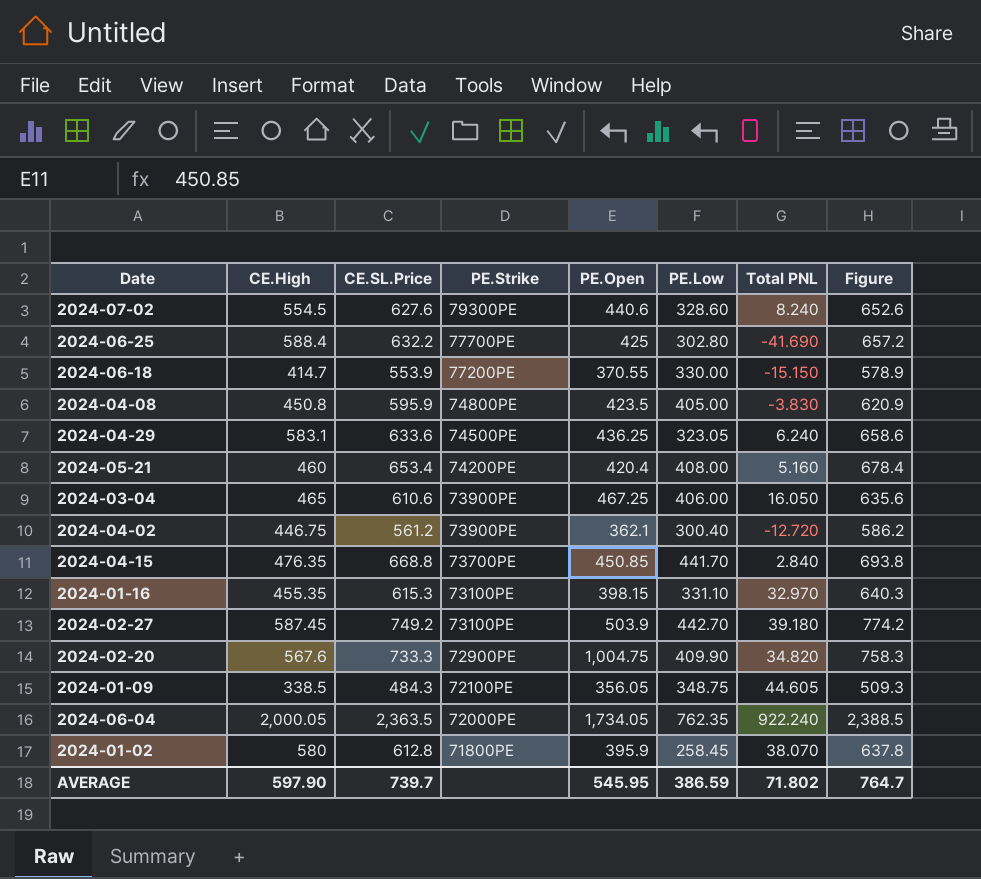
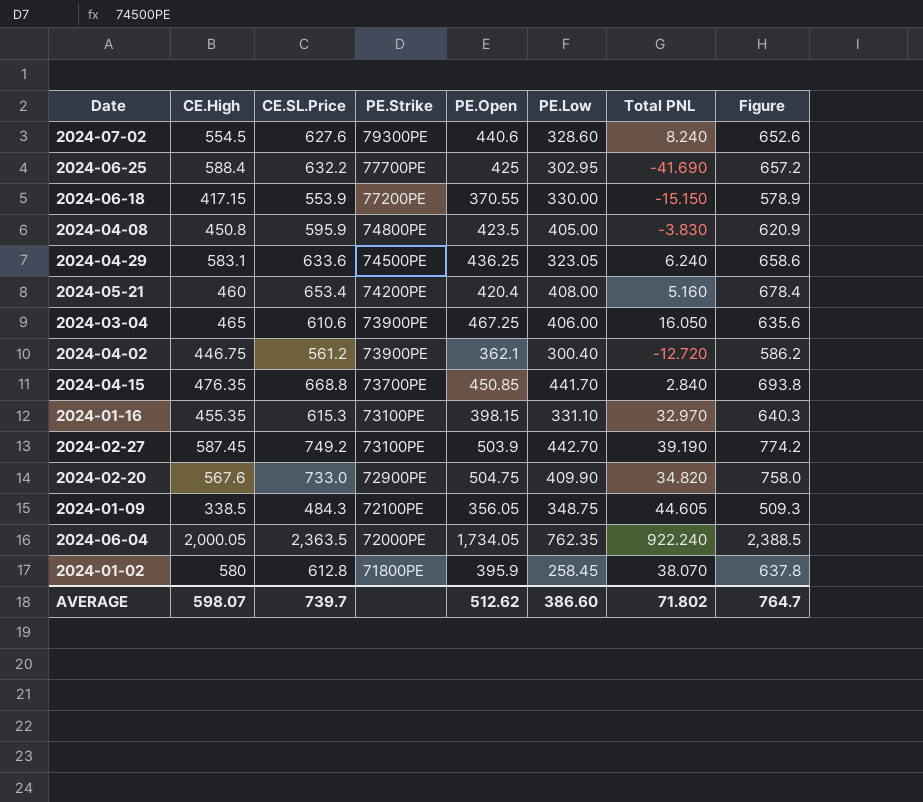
2024-06-25 | PE.Low: 302.80 -> 302.95
2024-06-18 | CE.High: 414.7 -> 417.15
2024-02-27 | Total PNL: 39.180 -> 39.190
2024-02-20 | CE.SL.Price: 733.3 -> 733.0
2024-02-20 | PE.Open: 1,004.75 -> 504.75
2024-02-20 | Figure: 758.3 -> 758.0
AVERAGE | CE.High: 597.90 -> 598.07
AVERAGE | PE.Open: 545.95 -> 512.62
AVERAGE | PE.Low: 386.59 -> 386.60

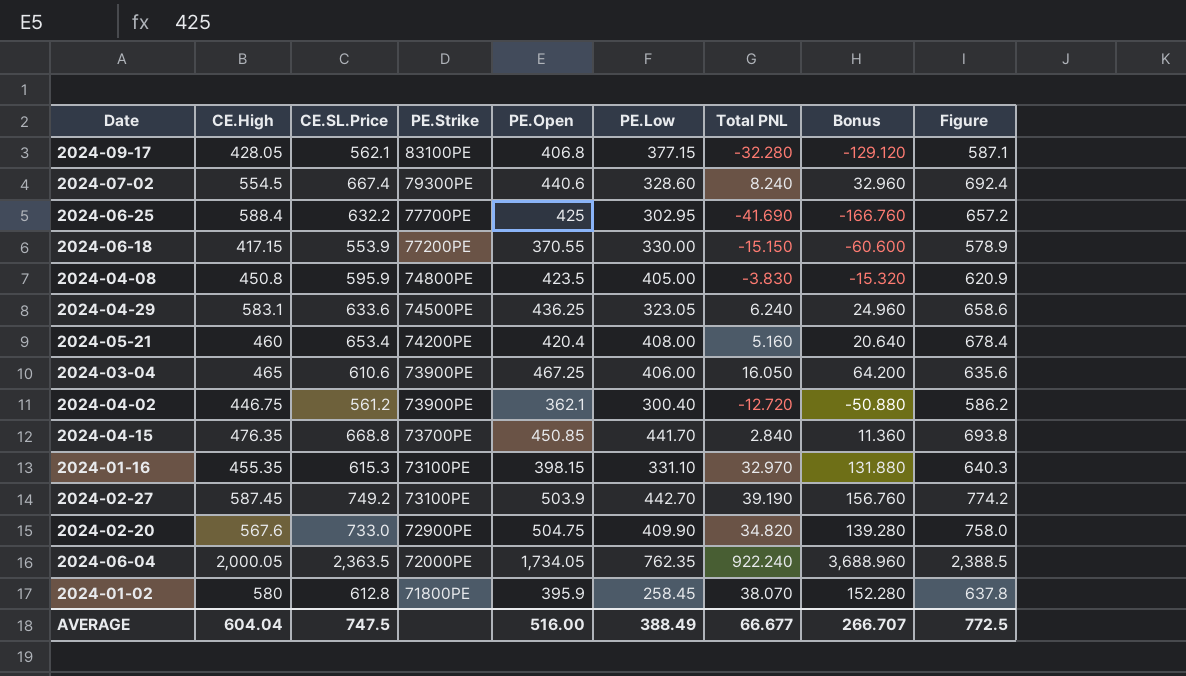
column Bonus | formula: none -> [Total PNL] * 4
row 2024-01-09: 338.5 | 484.3 | 72100PE | 356.05 | 348.75 | 44.605 | 509.3 -> none
row 2024-09-17: none -> 428.05 | 562.1 | 83100PE | 406.8 | 377.15 | -32.280 | -129.120 | 587.1
2024-07-02 | CE.SL.Price: 627.6 -> 667.4
2024-07-02 | Figure: 652.6 -> 692.4
AVERAGE | CE.High: 598.07 -> 604.04
AVERAGE | CE.SL.Price: 739.7 -> 747.5
AVERAGE | PE.Open: 512.62 -> 516.00
AVERAGE | PE.Low: 386.60 -> 388.49
AVERAGE | Total PNL: 71.802 -> 66.677
AVERAGE | Figure: 764.7 -> 772.5

